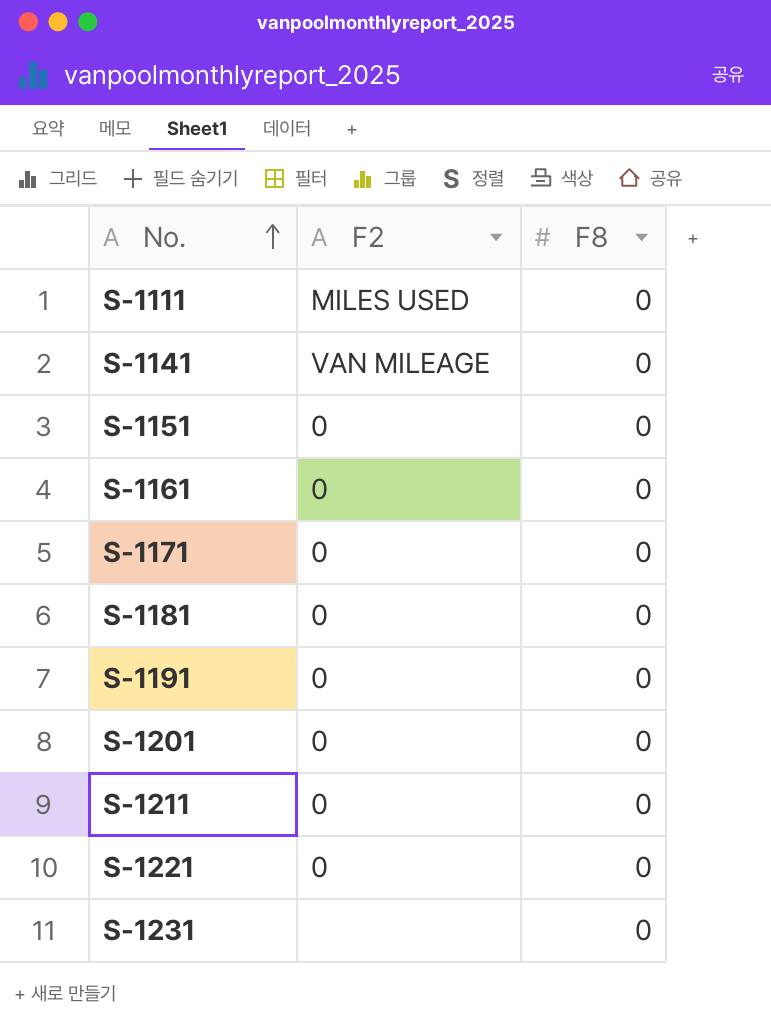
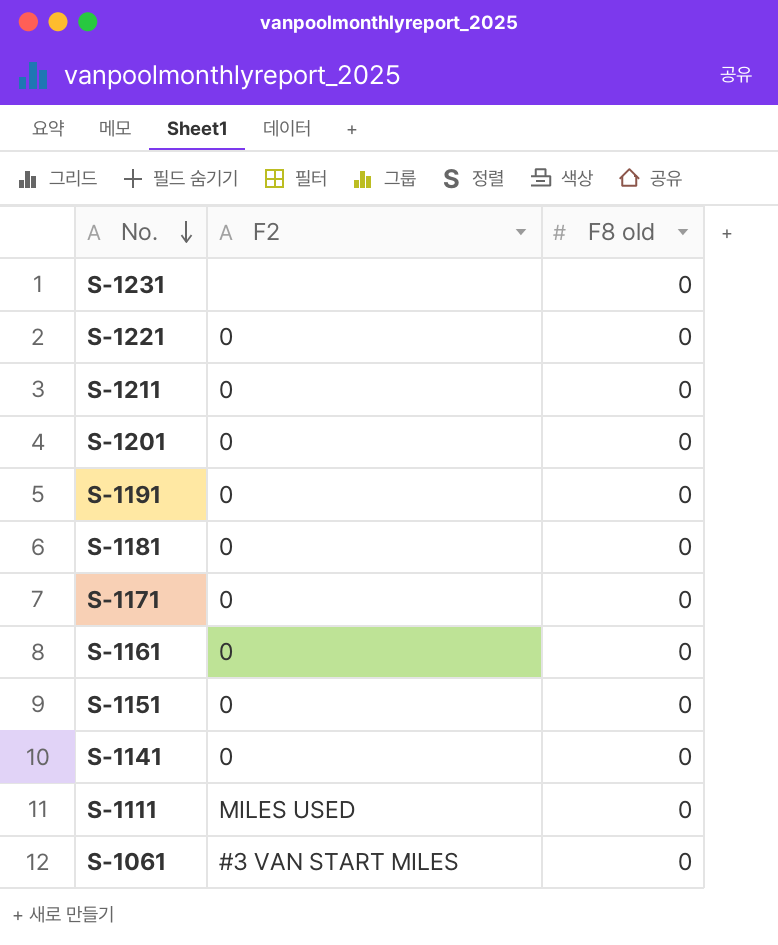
row order: No. ascending -> No. descending
column name: F8 -> F8 old
S-1141 | F2: VAN MILEAGE -> 0
row S-1061: none -> #3 VAN START MILES | 0

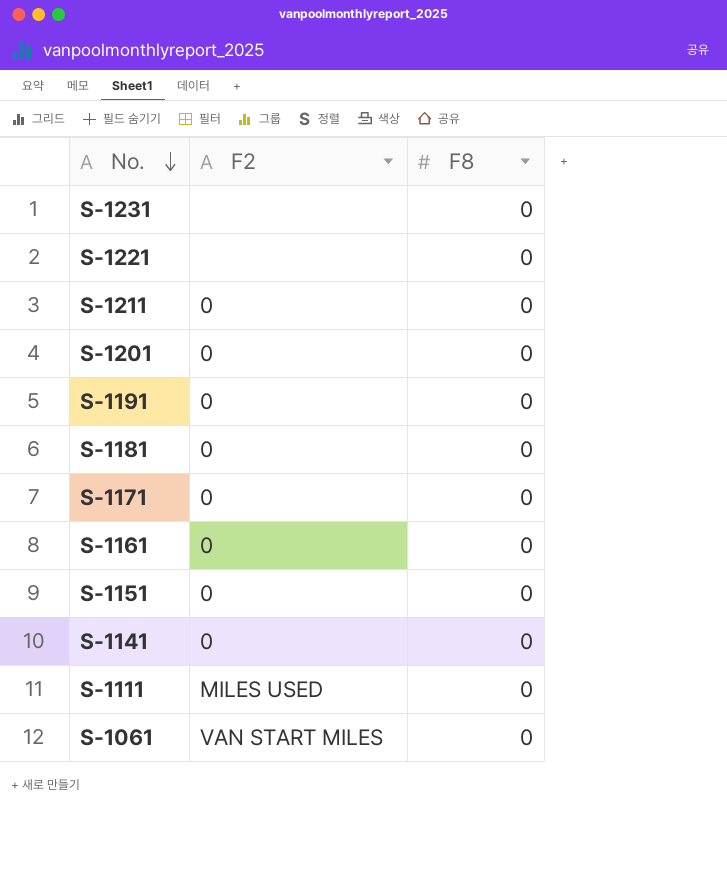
column name: F8 old -> F8
S-1221 | F2: 0 -> none
S-1061 | F2: #3 VAN START MILES -> VAN START MILES

